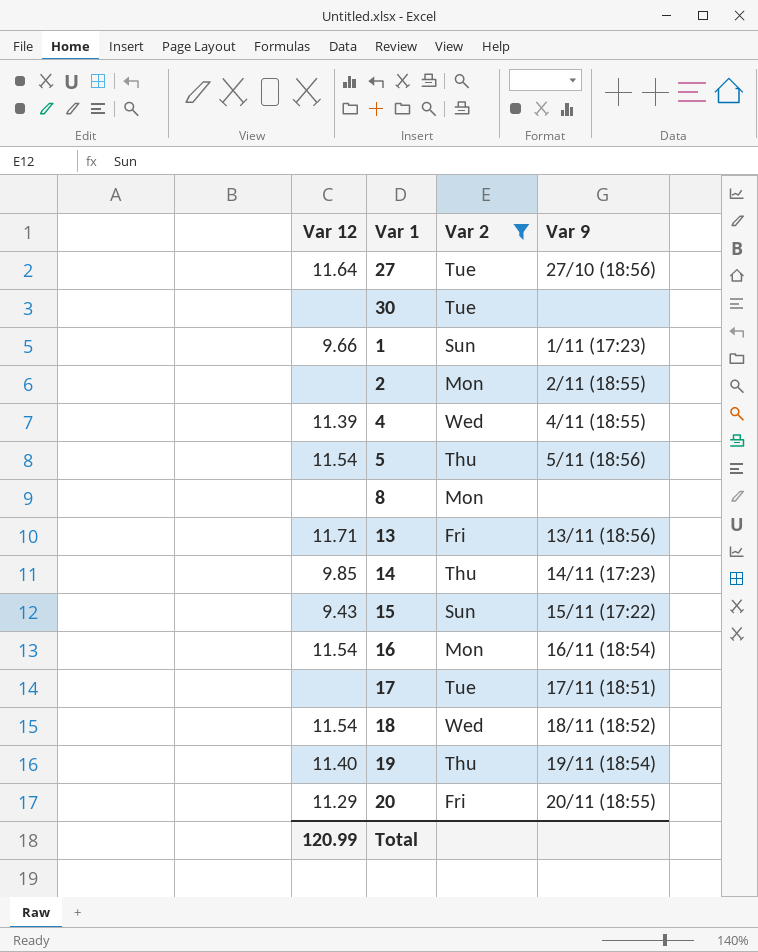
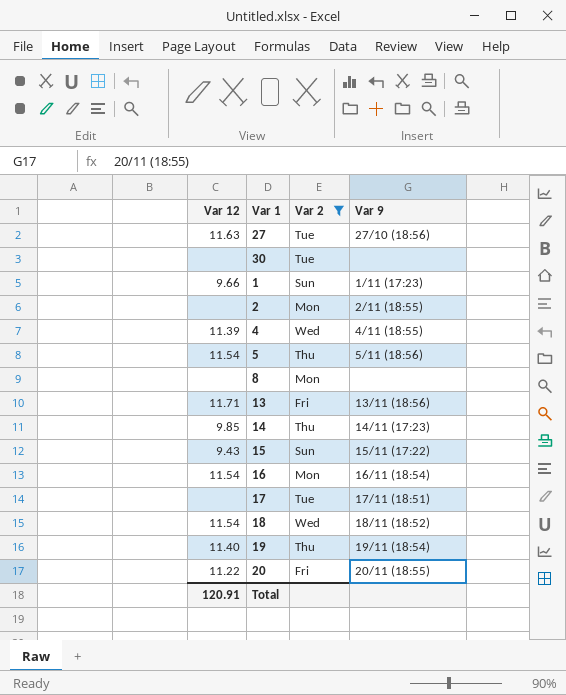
27 | Var 12: 11.64 -> 11.63
20 | Var 12: 11.29 -> 11.22
Total | Var 12: 120.99 -> 120.91

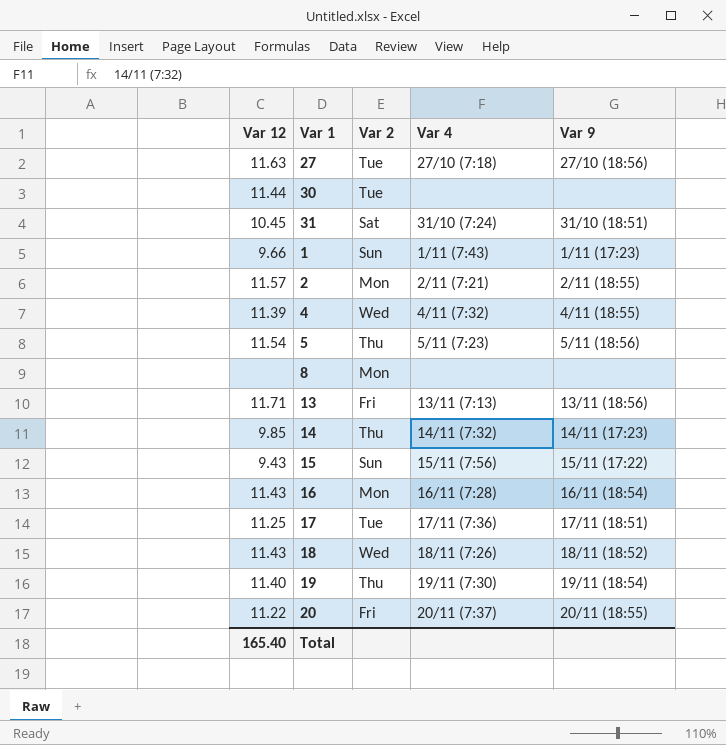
filter: Var 2 != Sat -> none
column Var 4 | position: none -> 4
30 | Var 12: none -> 11.44
2 | Var 12: none -> 11.57
16 | Var 12: 11.54 -> 11.43
17 | Var 12: none -> 11.25
18 | Var 12: 11.54 -> 11.43
Total | Var 12: 120.91 -> 165.40

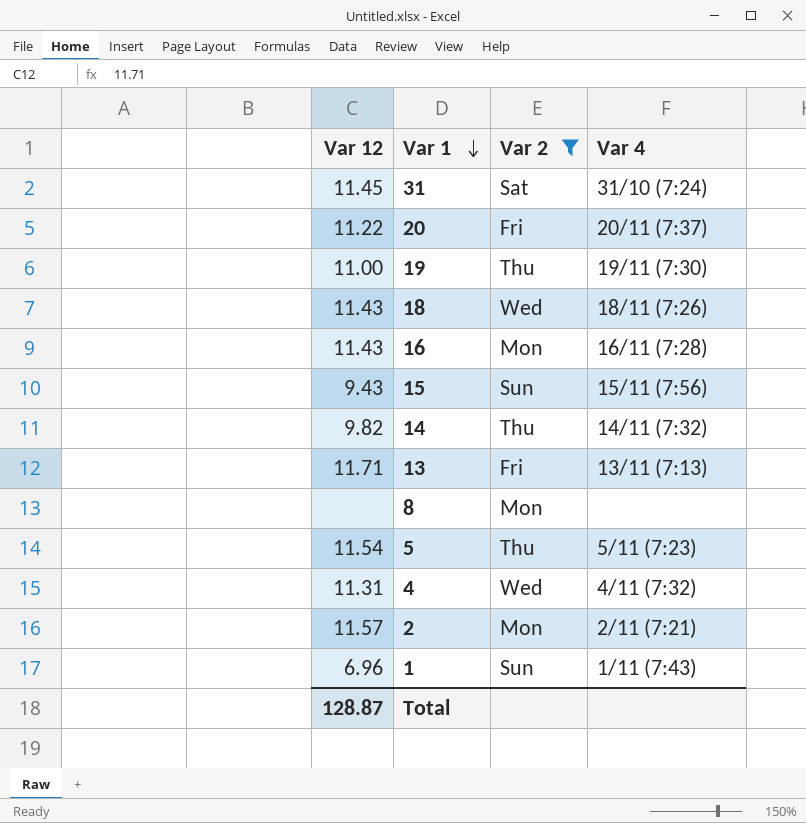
filter: none -> Var 2 != Tue
row order: none -> Var 1 descending
column Var 9 | position: 5 -> none
31 | Var 12: 10.45 -> 11.45
19 | Var 12: 11.40 -> 11.00
14 | Var 12: 9.85 -> 9.82
4 | Var 12: 11.39 -> 11.31
1 | Var 12: 9.66 -> 6.96
Total | Var 12: 165.40 -> 128.87

